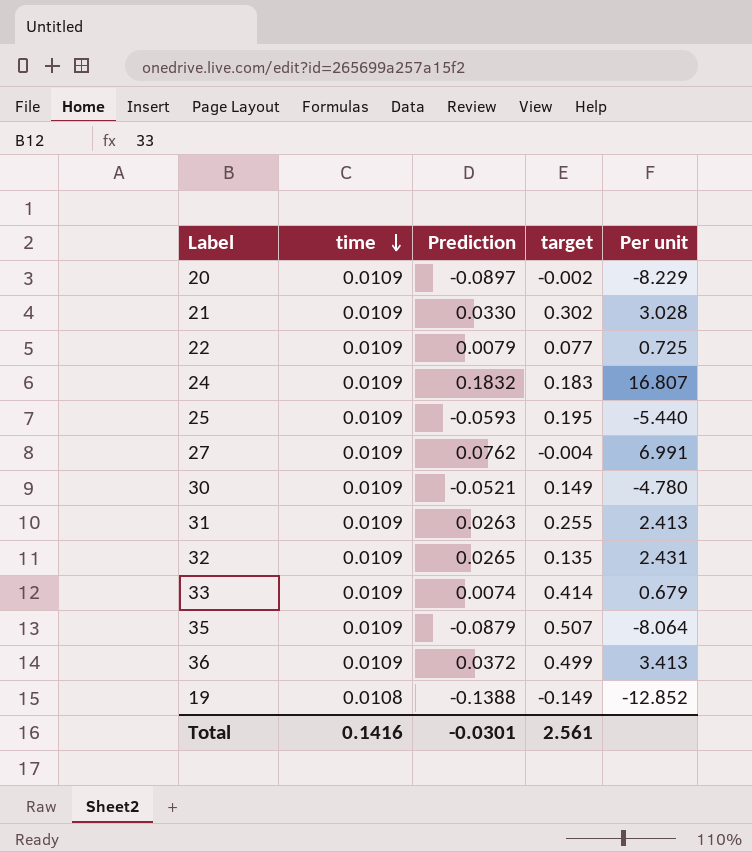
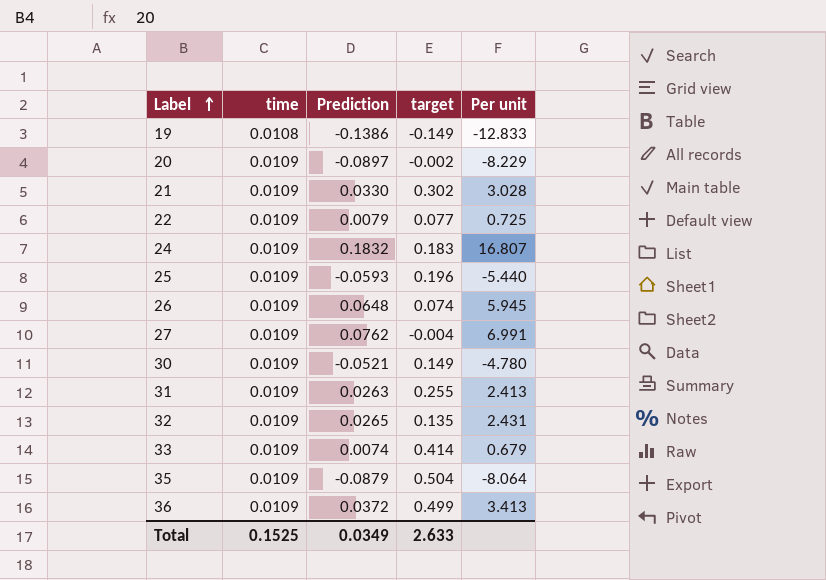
row order: time descending -> Label ascending
19 | Prediction: -0.1388 -> -0.1386
19 | Per unit: -12.852 -> -12.833
25 | target: 0.195 -> 0.196
row 26: none -> 0.0109 | 0.0648 | 0.074 | 5.945
35 | target: 0.507 -> 0.504
Total | time: 0.1416 -> 0.1525
Total | Prediction: -0.0301 -> 0.0349
Total | target: 2.561 -> 2.633

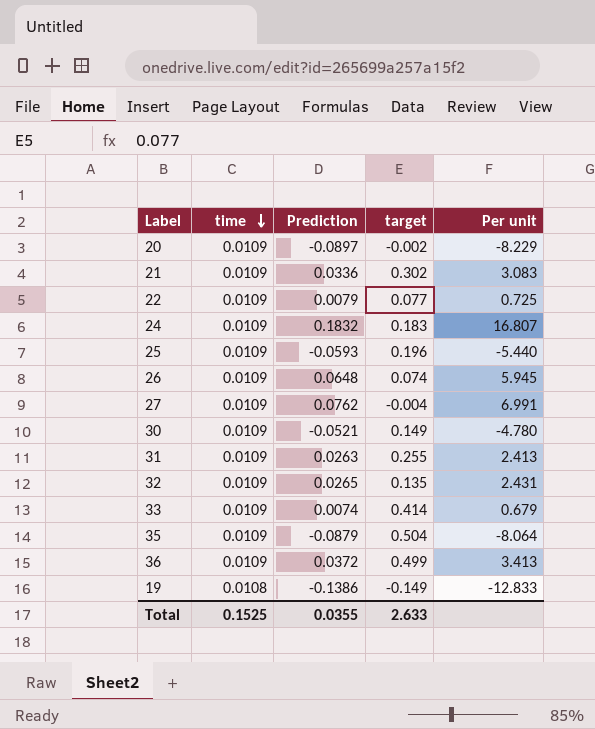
row order: Label ascending -> time descending
21 | Prediction: 0.0330 -> 0.0336
21 | Per unit: 3.028 -> 3.083
Total | Prediction: 0.0349 -> 0.0355

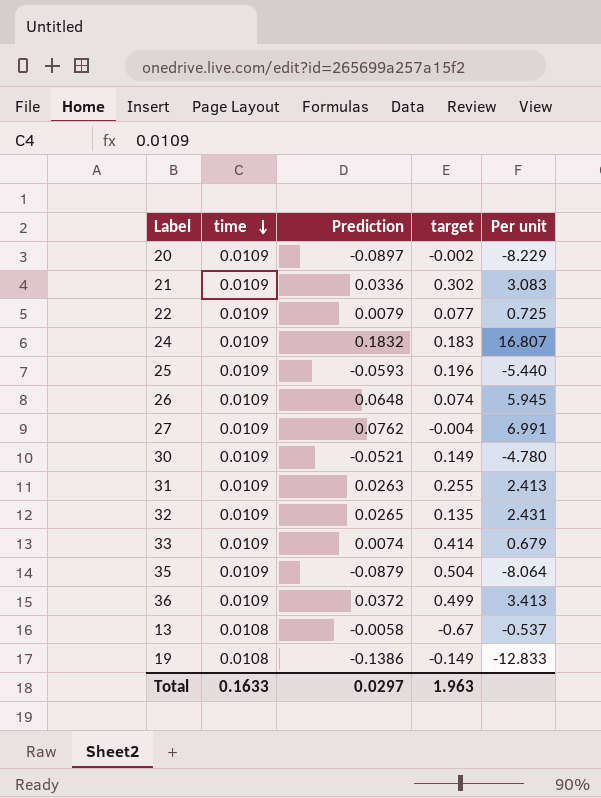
row 13: none -> 0.0108 | -0.0058 | -0.67 | -0.537
Total | time: 0.1525 -> 0.1633
Total | Prediction: 0.0355 -> 0.0297
Total | target: 2.633 -> 1.963

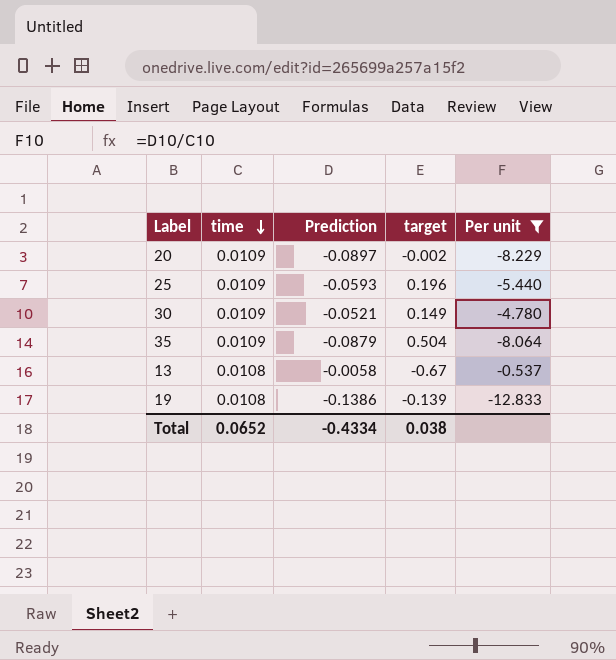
filter: none -> Per unit <= -0.537
19 | target: -0.149 -> -0.139
Total | time: 0.1633 -> 0.0652
Total | Prediction: 0.0297 -> -0.4334
Total | target: 1.963 -> 0.038

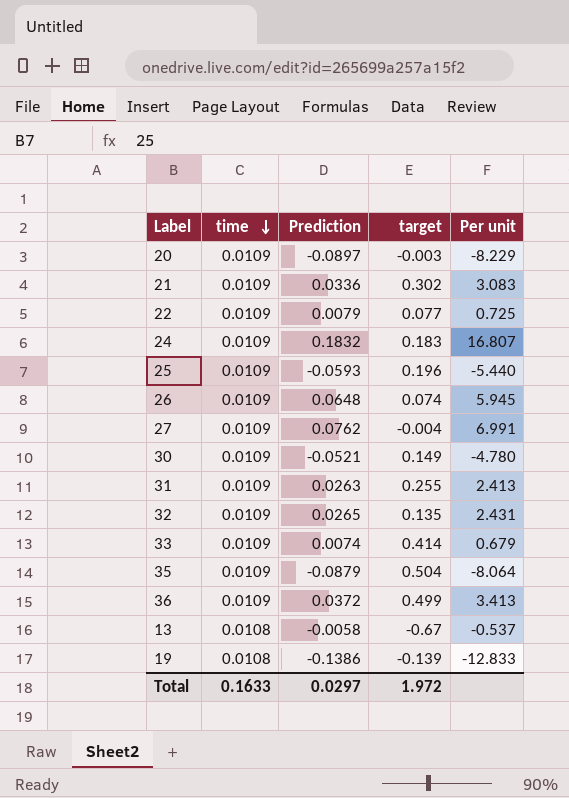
filter: Per unit <= -0.537 -> none
20 | target: -0.002 -> -0.003
Total | time: 0.0652 -> 0.1633
Total | Prediction: -0.4334 -> 0.0297
Total | target: 0.038 -> 1.972

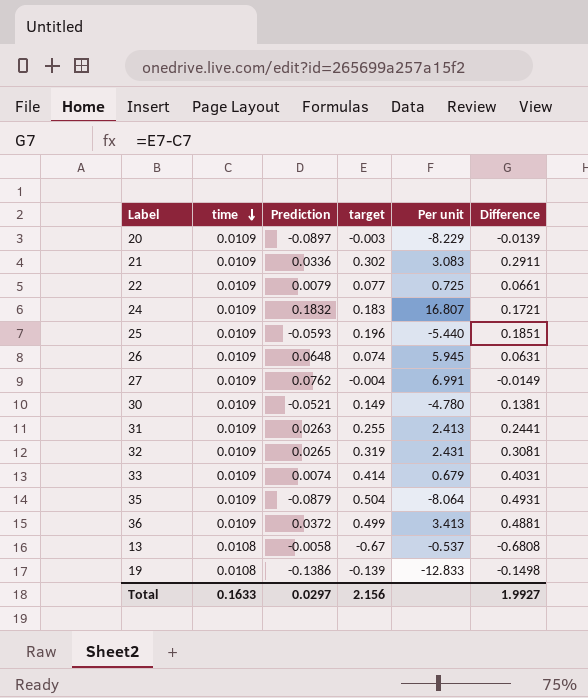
column Difference | formula: none -> [target] - [time]
32 | target: 0.135 -> 0.319
Total | target: 1.972 -> 2.156

